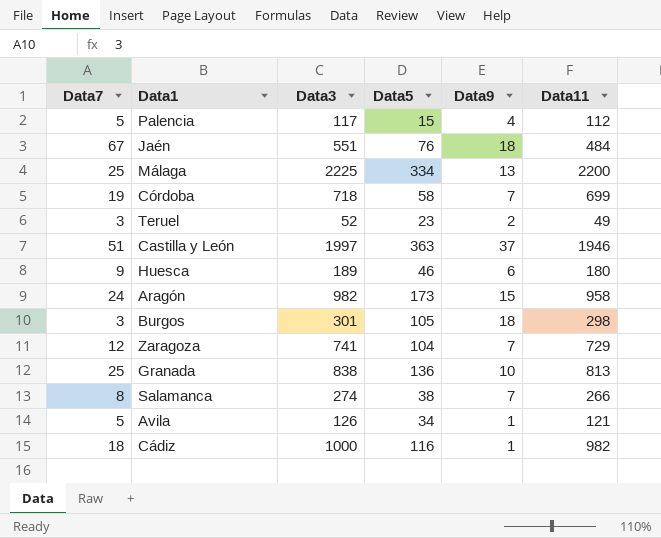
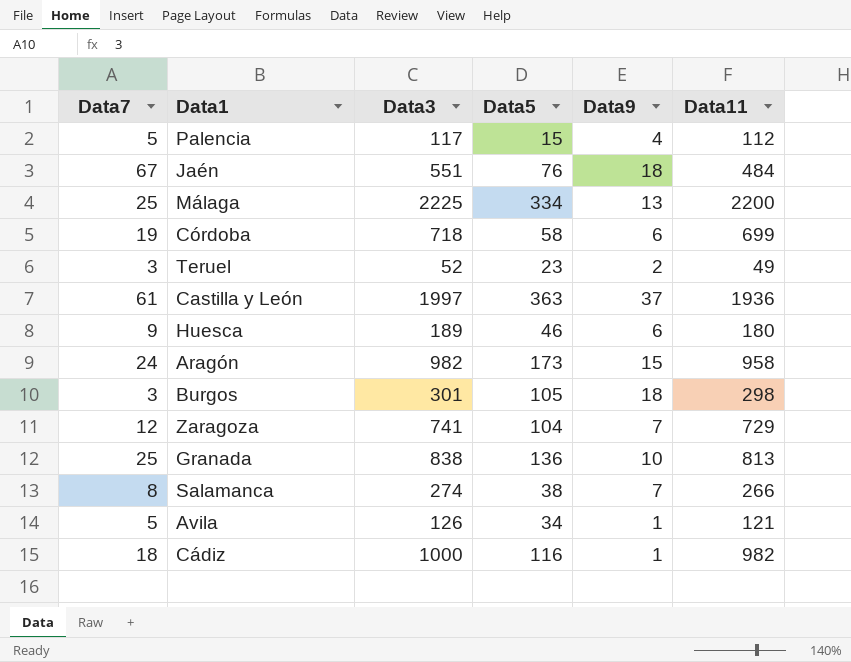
Córdoba | Data9: 7 -> 6
Castilla y León | Data7: 51 -> 61
Castilla y León | Data11: 1946 -> 1936

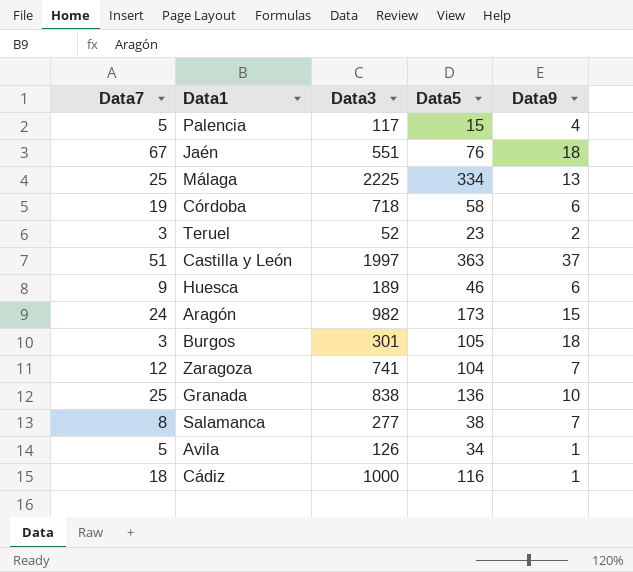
column Data11 | formula: [Data3] - [Data7] -> none
Castilla y León | Data7: 61 -> 51
Salamanca | Data3: 274 -> 277

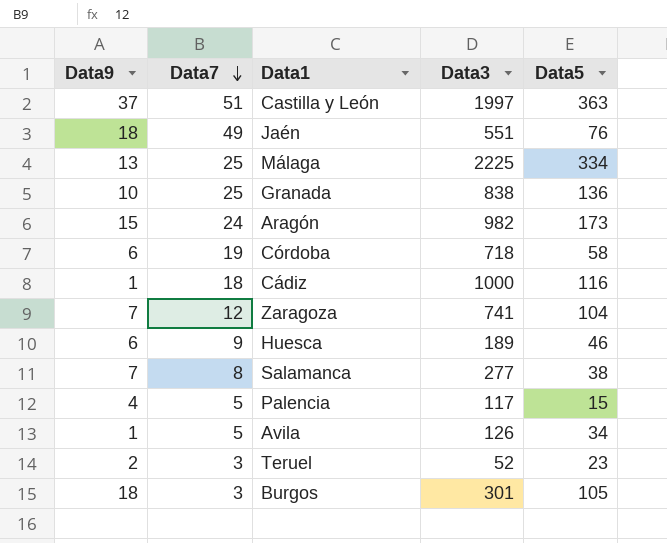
row order: none -> Data7 descending
column Data9 | position: 5 -> 1
Jaén | Data7: 67 -> 49

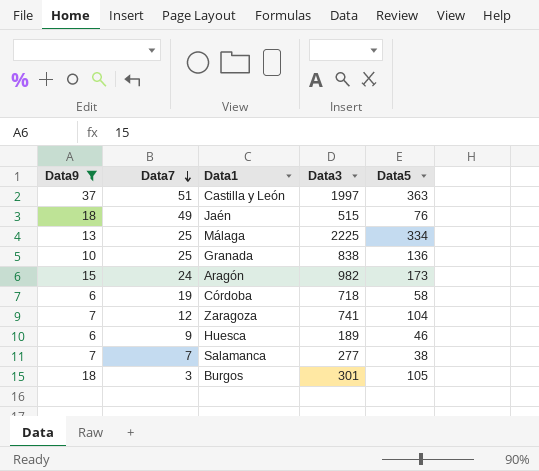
filter: none -> Data9 >= 6
Jaén | Data3: 551 -> 515
Salamanca | Data7: 8 -> 7

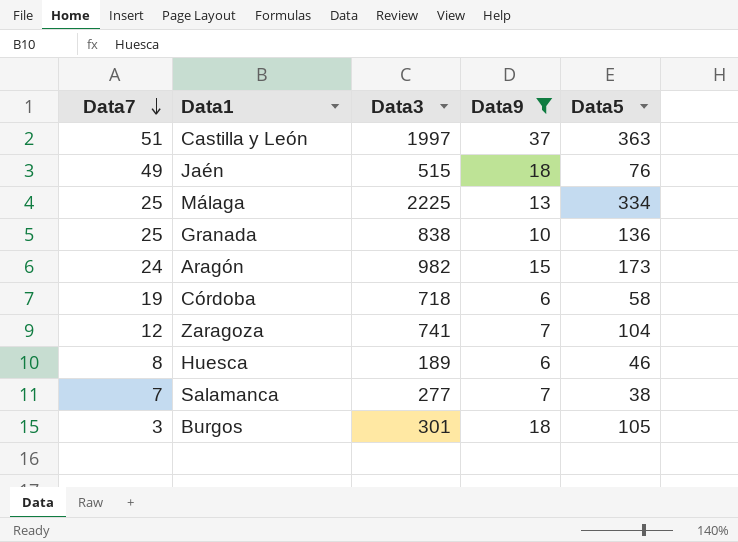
column Data9 | position: 1 -> 4
Huesca | Data7: 9 -> 8

